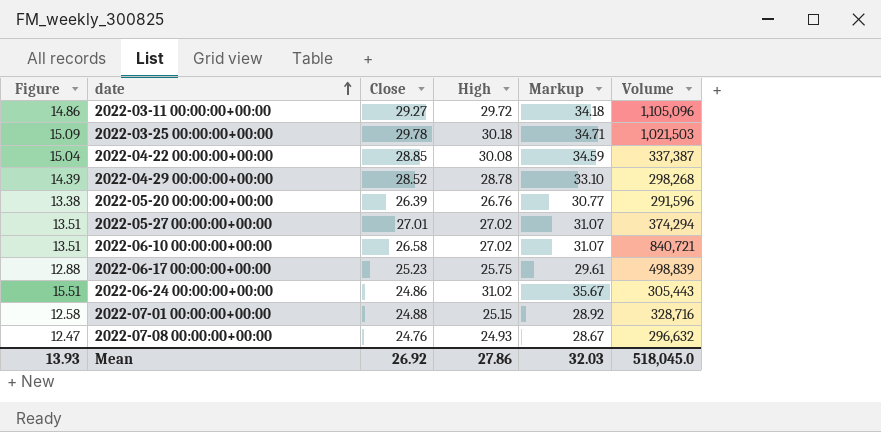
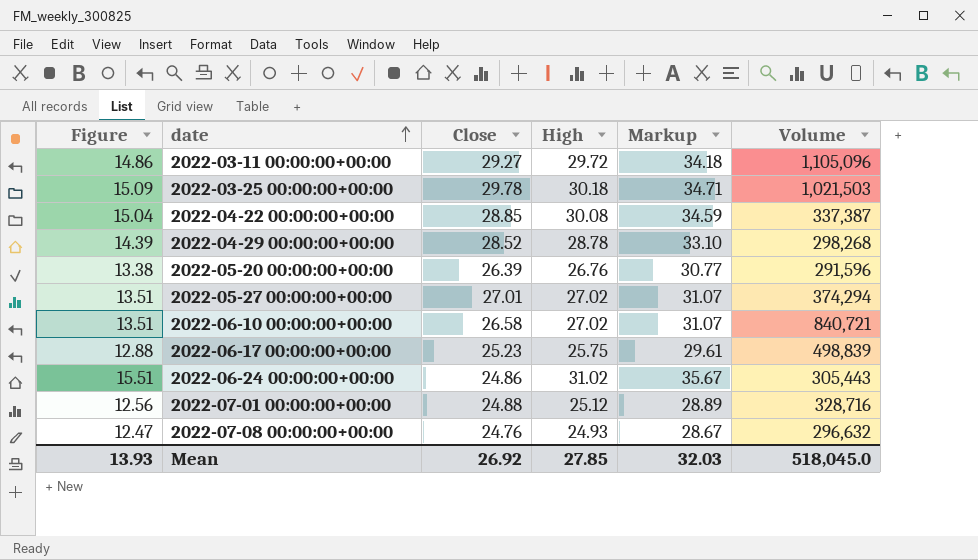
2022-07-01 00:00:00+00:00 | Figure: 12.58 -> 12.56
2022-07-01 00:00:00+00:00 | High: 25.15 -> 25.12
2022-07-01 00:00:00+00:00 | Markup: 28.92 -> 28.89
Mean | High: 27.86 -> 27.85

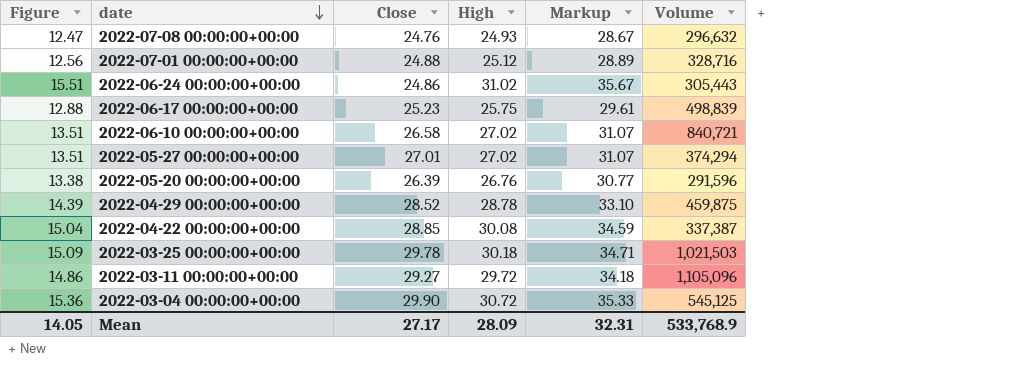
row order: date ascending -> date descending
2022-04-29 00:00:00+00:00 | Volume: 298,268 -> 459,875
row 2022-03-04 00:00:00+00:00: none -> 15.36 | 29.90 | 30.72 | 35.33 | 545,125
Mean | Figure: 13.93 -> 14.05
Mean | Close: 26.92 -> 27.17
Mean | High: 27.85 -> 28.09
Mean | Markup: 32.03 -> 32.31
Mean | Volume: 518,045.0 -> 533,768.9

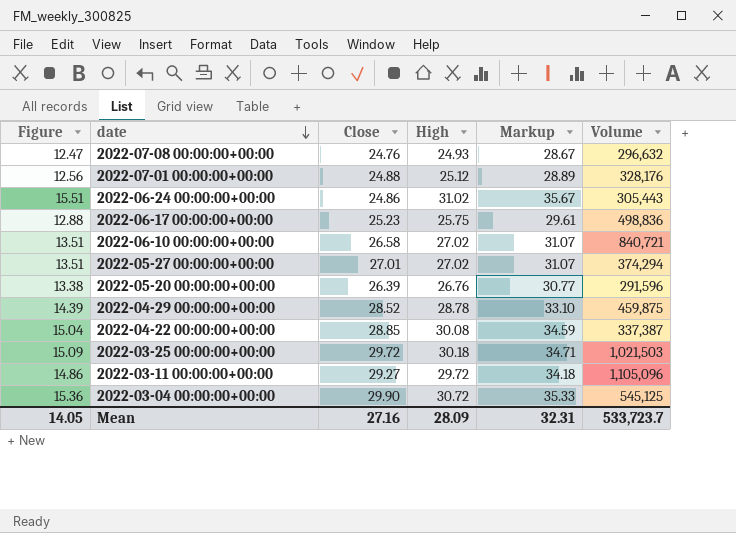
2022-07-01 00:00:00+00:00 | Volume: 328,716 -> 328,176
2022-06-17 00:00:00+00:00 | Volume: 498,839 -> 498,836
2022-03-25 00:00:00+00:00 | Close: 29.78 -> 29.72
Mean | Close: 27.17 -> 27.16
Mean | Volume: 533,768.9 -> 533,723.7

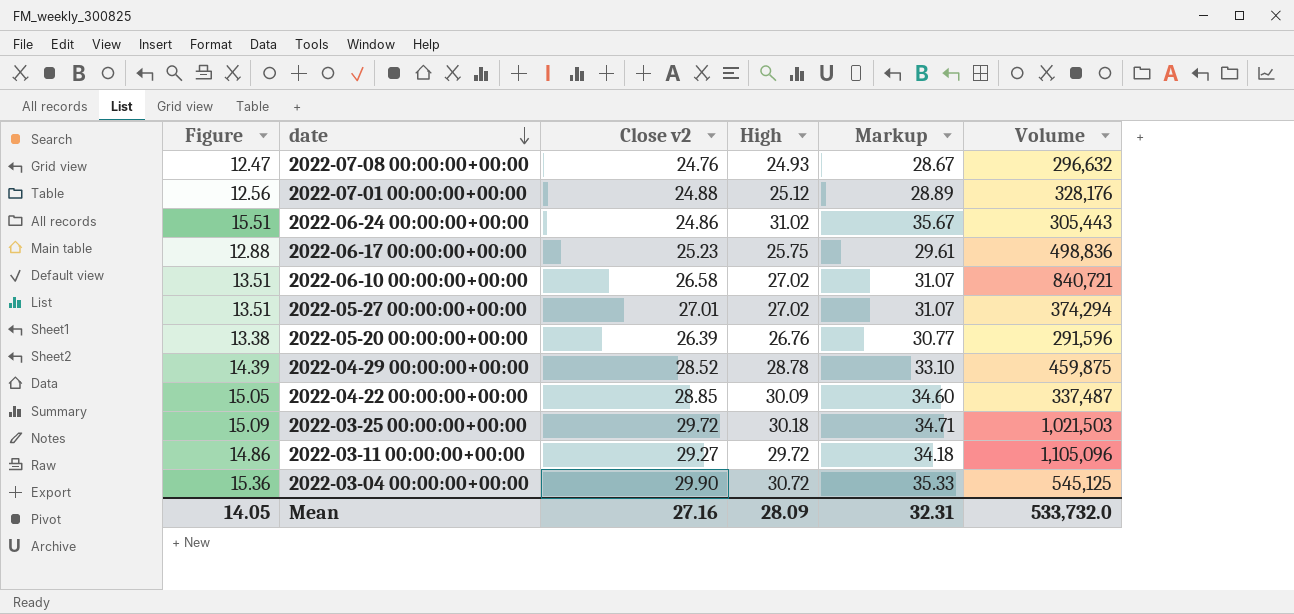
column name: Close -> Close v2
2022-04-22 00:00:00+00:00 | Figure: 15.04 -> 15.05
2022-04-22 00:00:00+00:00 | High: 30.08 -> 30.09
2022-04-22 00:00:00+00:00 | Markup: 34.59 -> 34.60
2022-04-22 00:00:00+00:00 | Volume: 337,387 -> 337,487
Mean | Volume: 533,723.7 -> 533,732.0

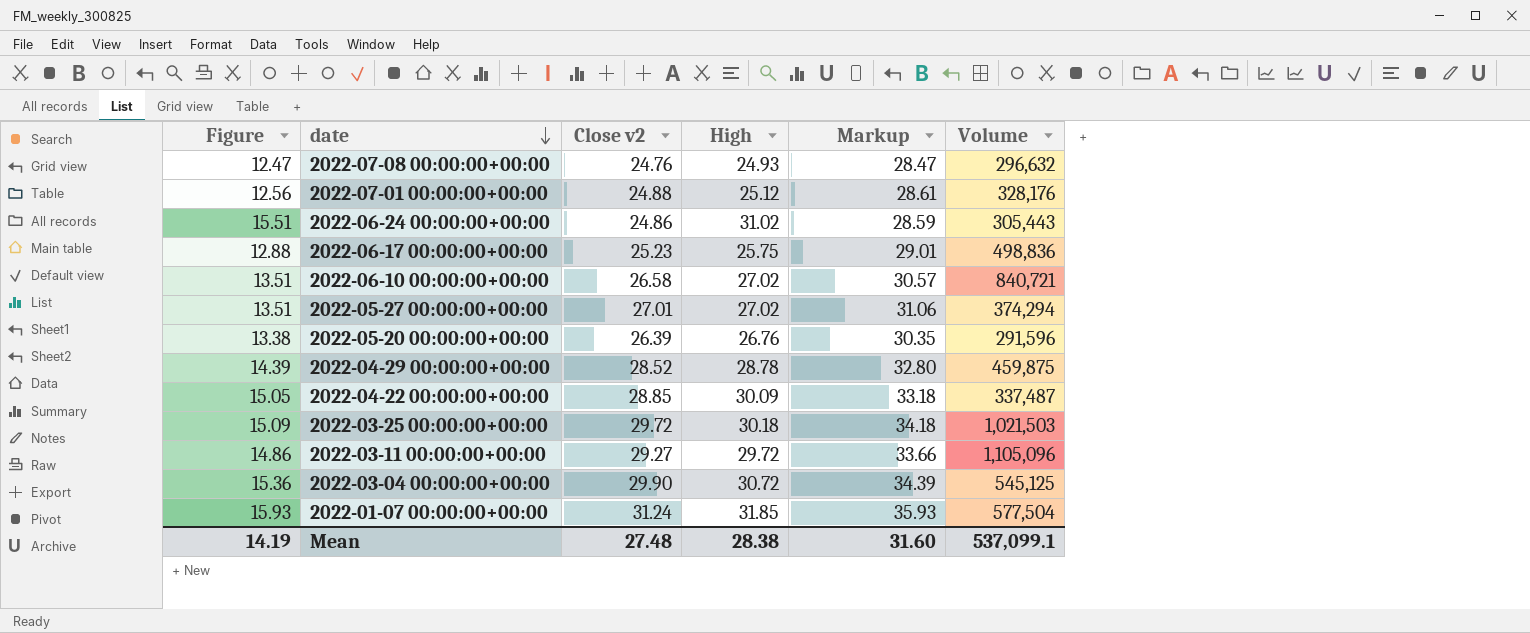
column Markup | formula: [High] * 1.15 -> [Close v2] * 1.15
row 2022-01-07 00:00:00+00:00: none -> 15.93 | 31.24 | 31.85 | 35.93 | 577,504
Mean | Figure: 14.05 -> 14.19
Mean | Close v2: 27.16 -> 27.48
Mean | High: 28.09 -> 28.38
Mean | Markup: 32.31 -> 31.60
Mean | Volume: 533,732.0 -> 537,099.1

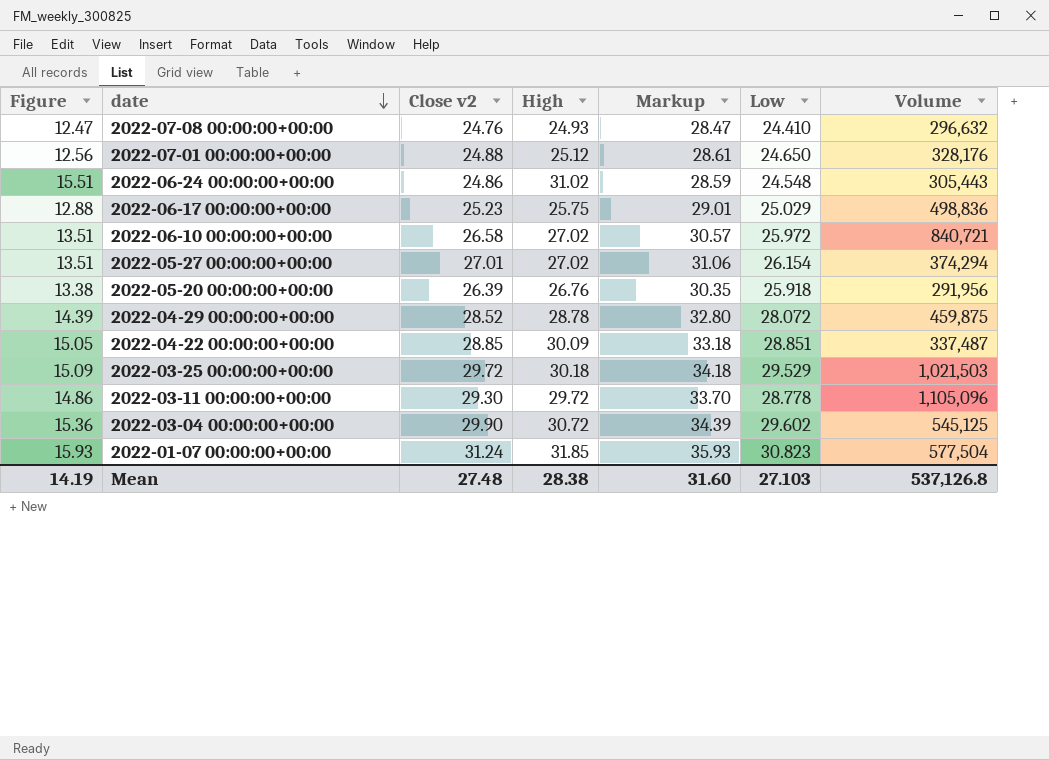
column Low | position: none -> 6
2022-05-20 00:00:00+00:00 | Volume: 291,596 -> 291,956
2022-03-11 00:00:00+00:00 | Close v2: 29.27 -> 29.30
2022-03-11 00:00:00+00:00 | Markup: 33.66 -> 33.70
Mean | Volume: 537,099.1 -> 537,126.8

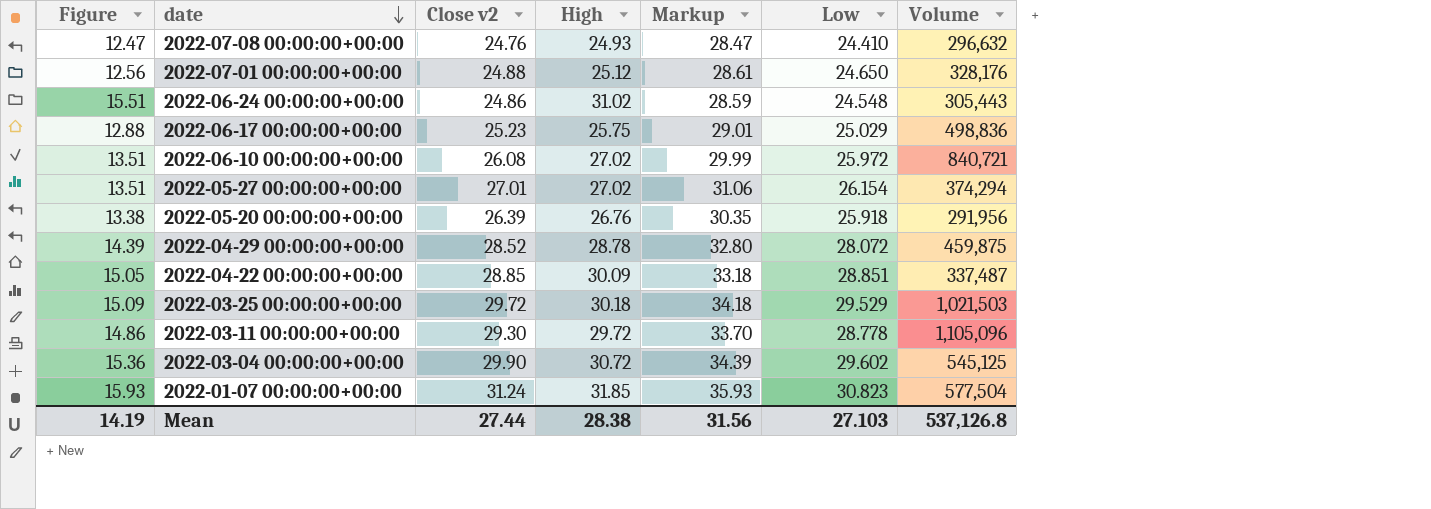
2022-06-10 00:00:00+00:00 | Close v2: 26.58 -> 26.08
2022-06-10 00:00:00+00:00 | Markup: 30.57 -> 29.99
Mean | Close v2: 27.48 -> 27.44
Mean | Markup: 31.60 -> 31.56

